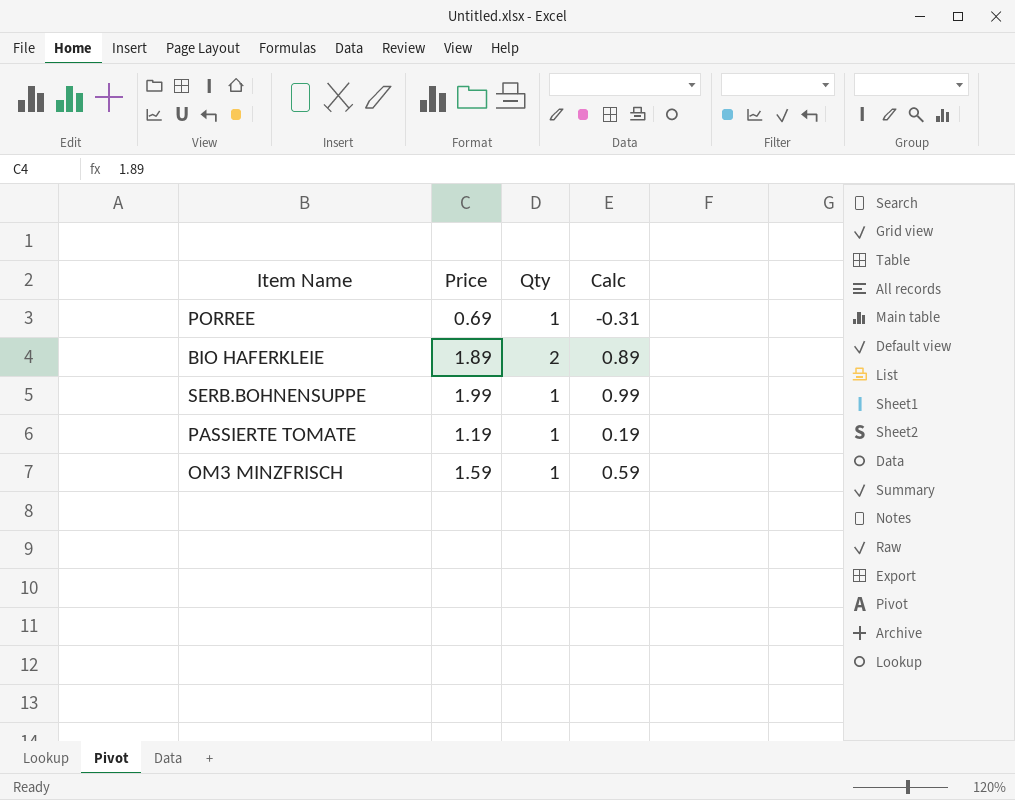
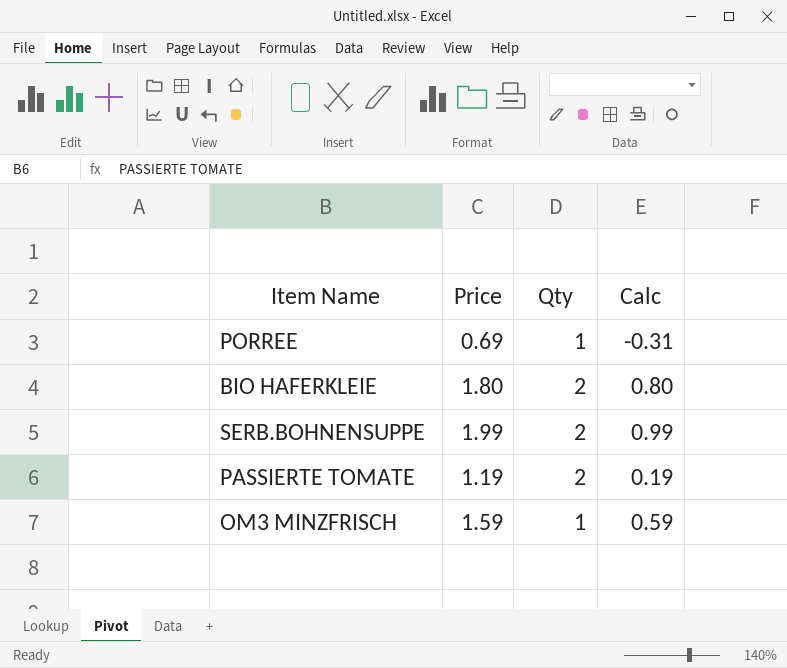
BIO HAFERKLEIE | Price: 1.89 -> 1.80
BIO HAFERKLEIE | Calc: 0.89 -> 0.80
SERB.BOHNENSUPPE | Qty: 1 -> 2
PASSIERTE TOMATE | Qty: 1 -> 2

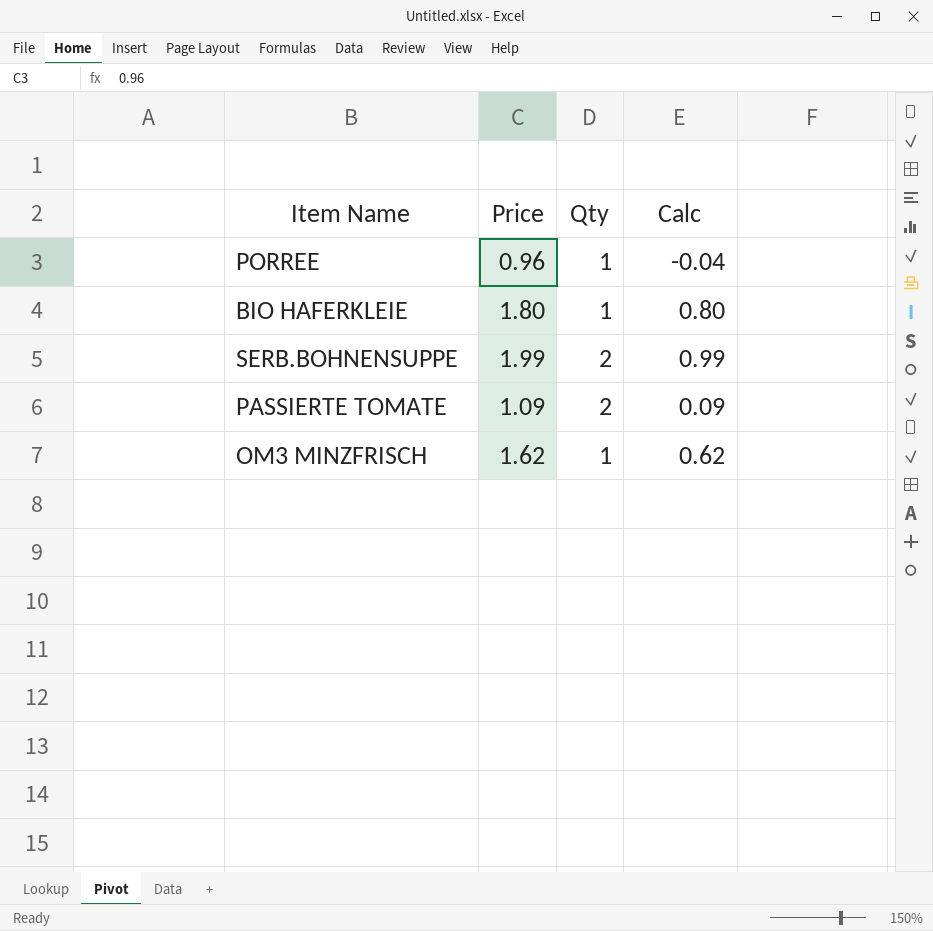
PORREE | Price: 0.69 -> 0.96
PORREE | Calc: -0.31 -> -0.04
BIO HAFERKLEIE | Qty: 2 -> 1
PASSIERTE TOMATE | Price: 1.19 -> 1.09
PASSIERTE TOMATE | Calc: 0.19 -> 0.09
OM3 MINZFRISCH | Price: 1.59 -> 1.62
OM3 MINZFRISCH | Calc: 0.59 -> 0.62

